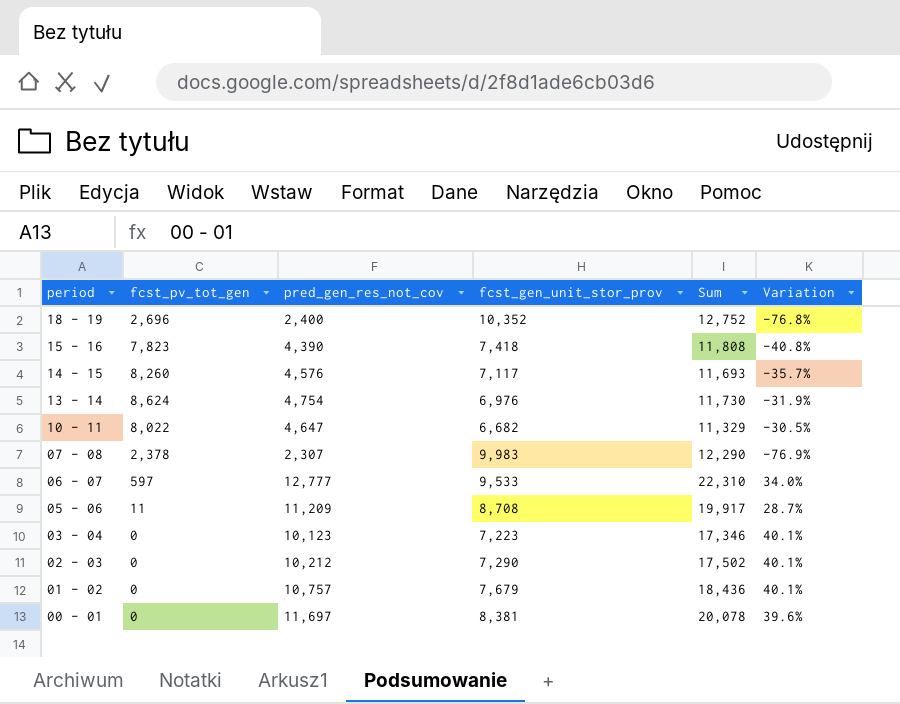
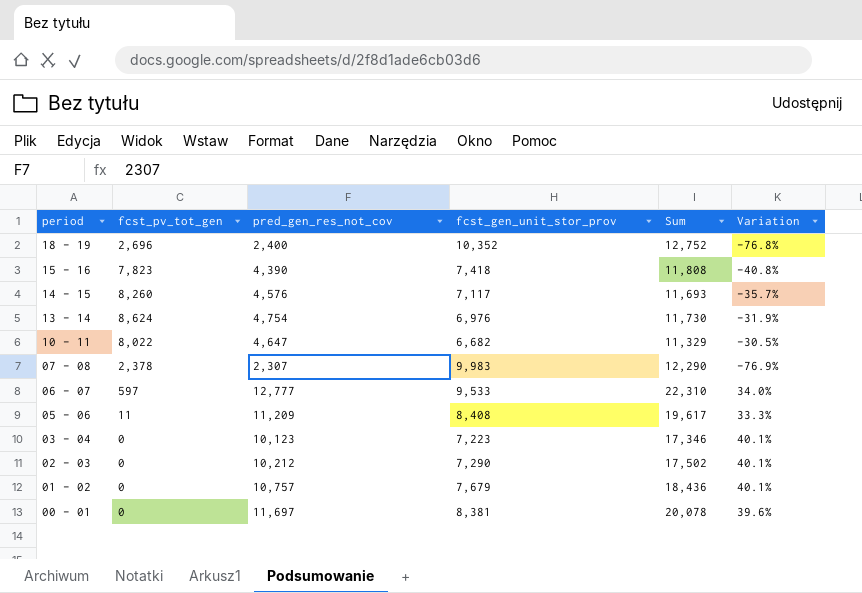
05 - 06 | fcst_gen_unit_stor_prov: 8,708 -> 8,408
05 - 06 | Sum: 19,917 -> 19,617
05 - 06 | Variation: 28.7% -> 33.3%

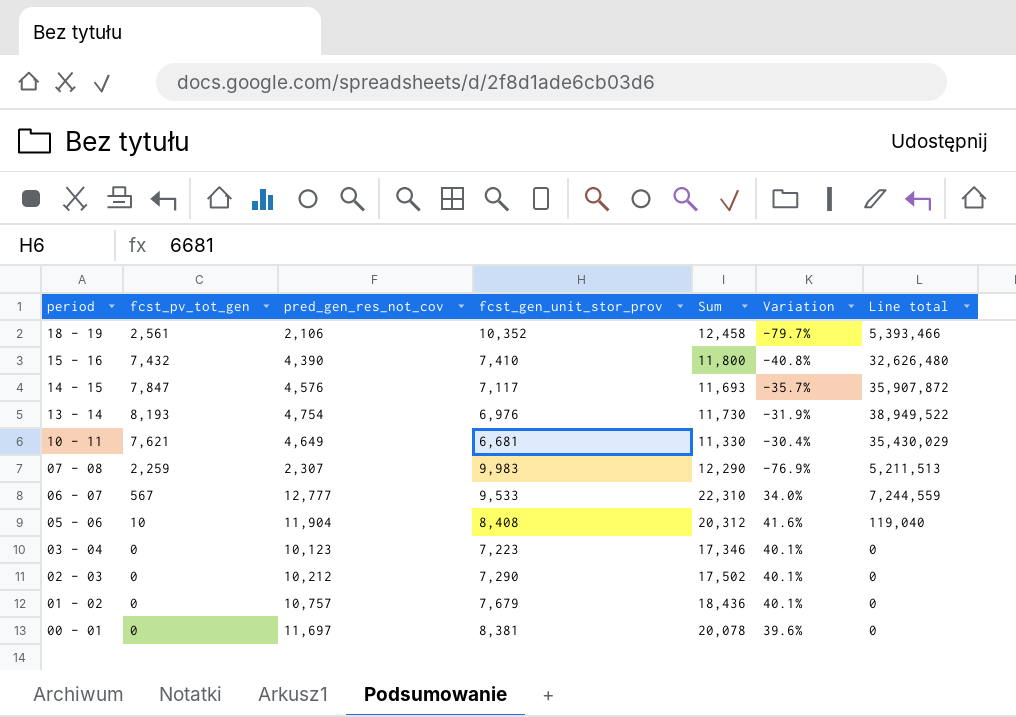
column Line total | formula: none -> [fcst_pv_tot_gen] * [pred_gen_res_not_cov]
18 - 19 | fcst_pv_tot_gen: 2,696 -> 2,561
18 - 19 | pred_gen_res_not_cov: 2,400 -> 2,106
18 - 19 | Sum: 12,752 -> 12,458
18 - 19 | Variation: -76.8% -> -79.7%
15 - 16 | fcst_pv_tot_gen: 7,823 -> 7,432
15 - 16 | fcst_gen_unit_stor_prov: 7,418 -> 7,410
15 - 16 | Sum: 11,808 -> 11,800
14 - 15 | fcst_pv_tot_gen: 8,260 -> 7,847
13 - 14 | fcst_pv_tot_gen: 8,624 -> 8,193
10 - 11 | fcst_pv_tot_gen: 8,022 -> 7,621
10 - 11 | pred_gen_res_not_cov: 4,647 -> 4,649
10 - 11 | fcst_gen_unit_stor_prov: 6,682 -> 6,681
10 - 11 | Sum: 11,329 -> 11,330
10 - 11 | Variation: -30.5% -> -30.4%
07 - 08 | fcst_pv_tot_gen: 2,378 -> 2,259
06 - 07 | fcst_pv_tot_gen: 597 -> 567
05 - 06 | fcst_pv_tot_gen: 11 -> 10
05 - 06 | pred_gen_res_not_cov: 11,209 -> 11,904
05 - 06 | Sum: 19,617 -> 20,312
05 - 06 | Variation: 33.3% -> 41.6%

